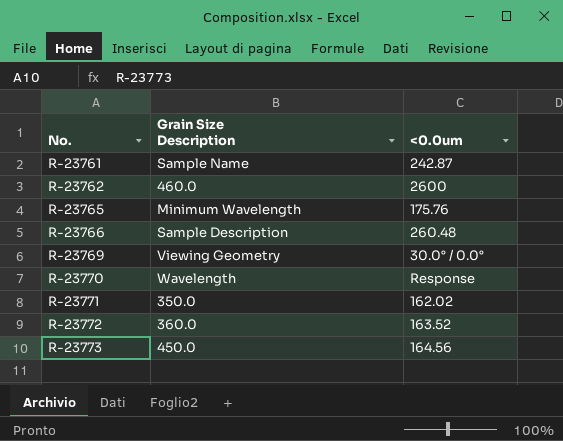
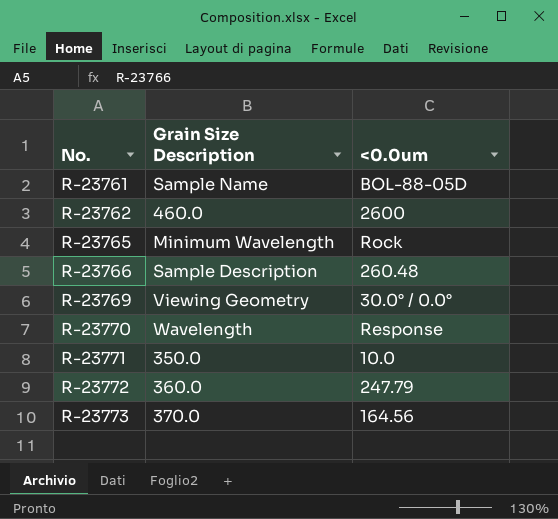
R-23761 | <0.0um: 242.87 -> BOL-88-05D
R-23765 | <0.0um: 175.76 -> Rock
R-23771 | <0.0um: 162.02 -> 10.0
R-23772 | <0.0um: 163.52 -> 247.79
R-23773 | Grain Size Description: 450.0 -> 370.0

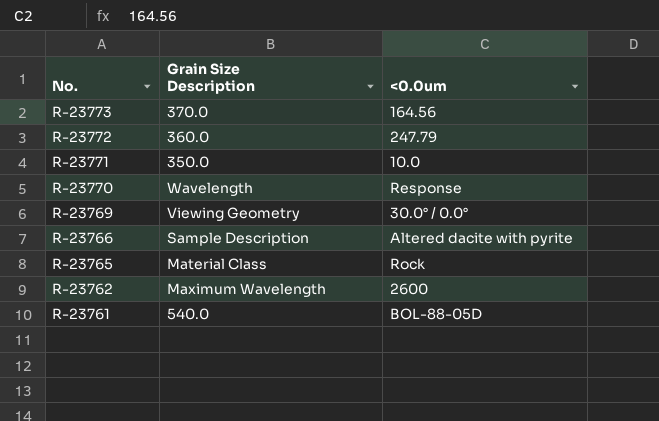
row order: No. ascending -> No. descending
R-23766 | <0.0um: 260.48 -> Altered dacite with pyrite
R-23765 | Grain Size Description: Minimum Wavelength -> Material Class
R-23762 | Grain Size Description: 460.0 -> Maximum Wavelength
R-23761 | Grain Size Description: Sample Name -> 540.0

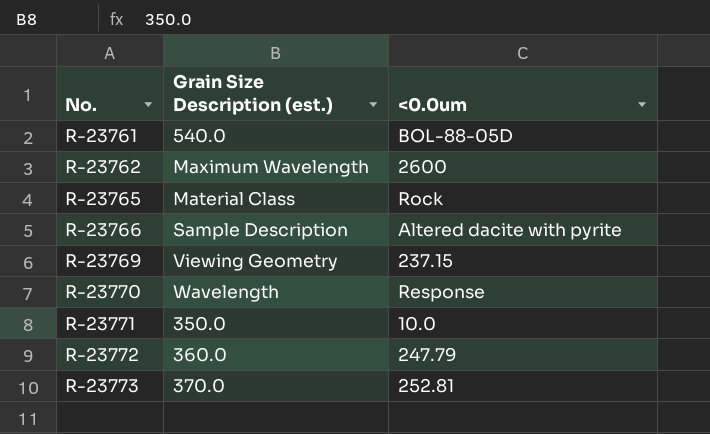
row order: No. descending -> No. ascending
column name: Grain Size Description -> Grain Size Description (est.)
R-23769 | <0.0um: 30.0° / 0.0° -> 237.15
R-23773 | <0.0um: 164.56 -> 252.81

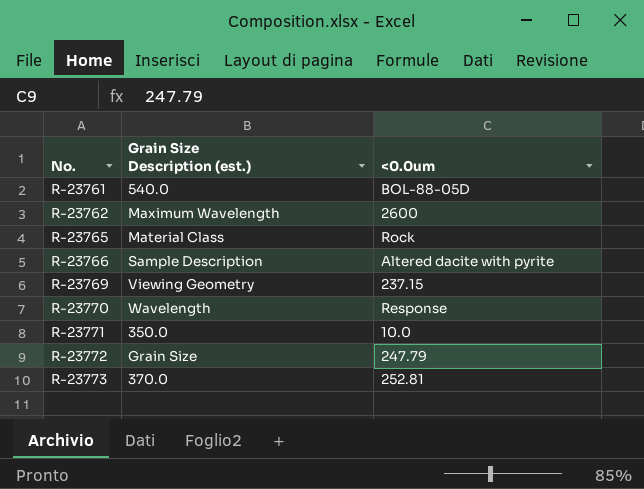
R-23772 | Grain Size Description (est.): 360.0 -> Grain Size

